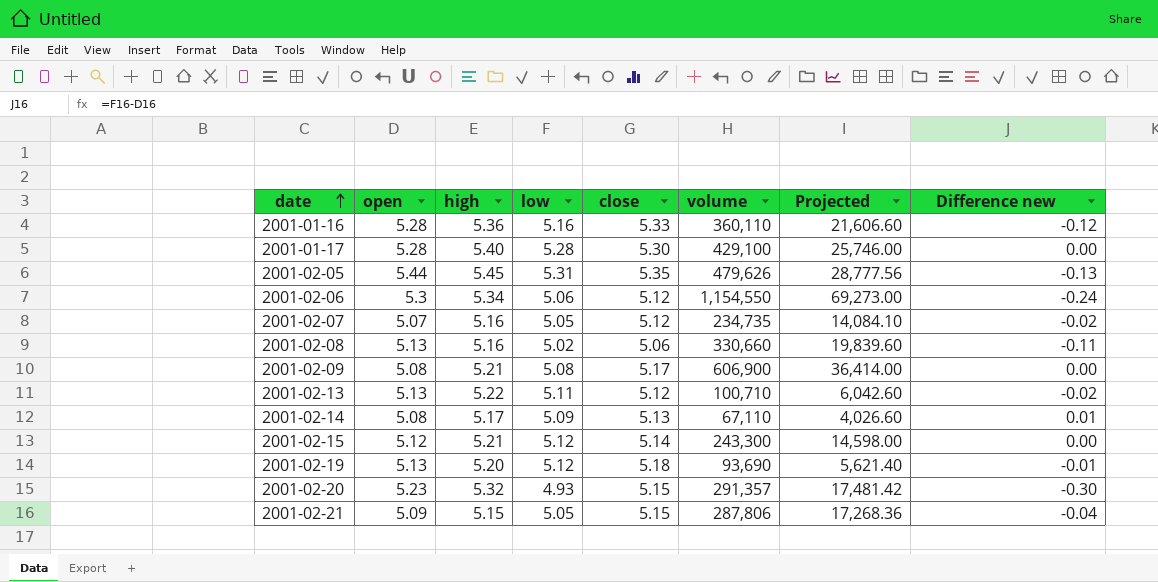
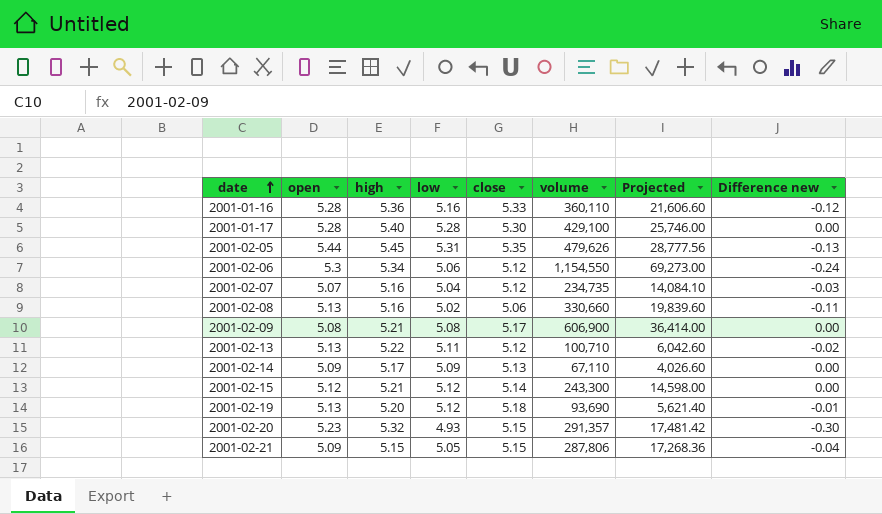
2001-02-07 | low: 5.05 -> 5.04
2001-02-07 | Difference new: -0.02 -> -0.03
2001-02-14 | open: 5.08 -> 5.09
2001-02-14 | Difference new: 0.01 -> 0.00

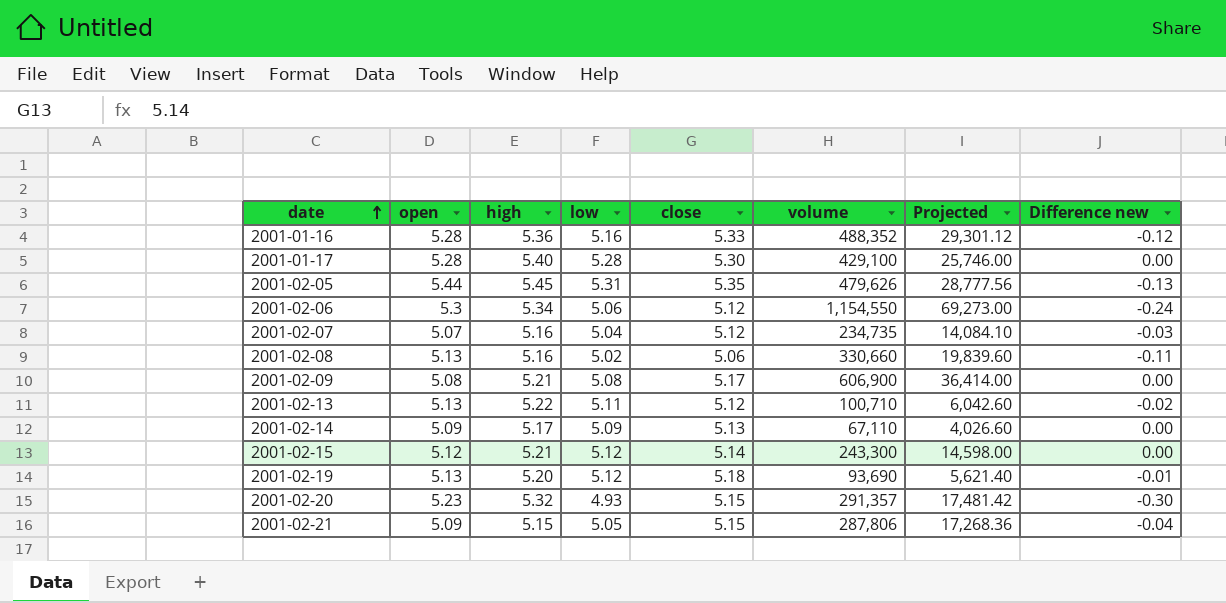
2001-01-16 | volume: 360,110 -> 488,352
2001-01-16 | Projected: 21,606.60 -> 29,301.12

